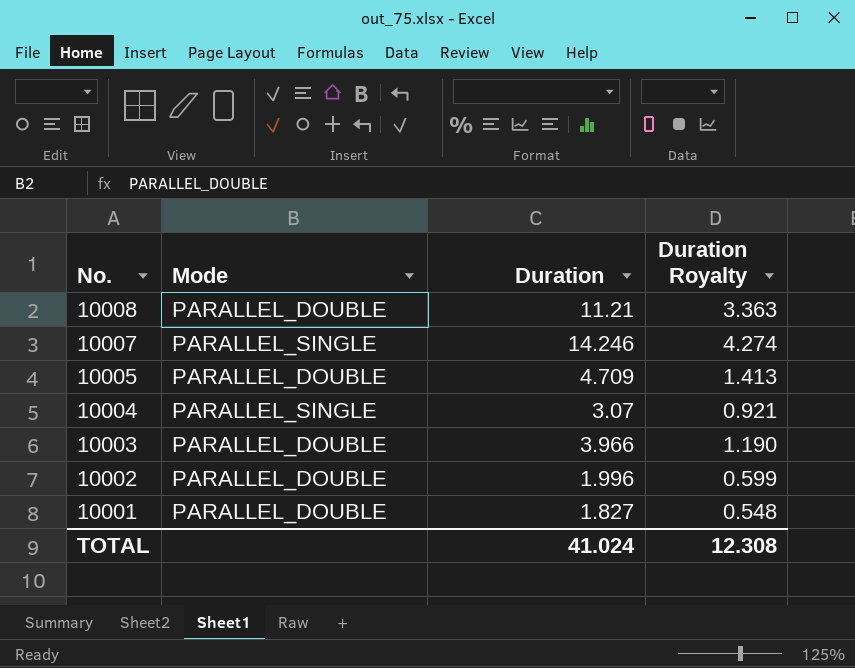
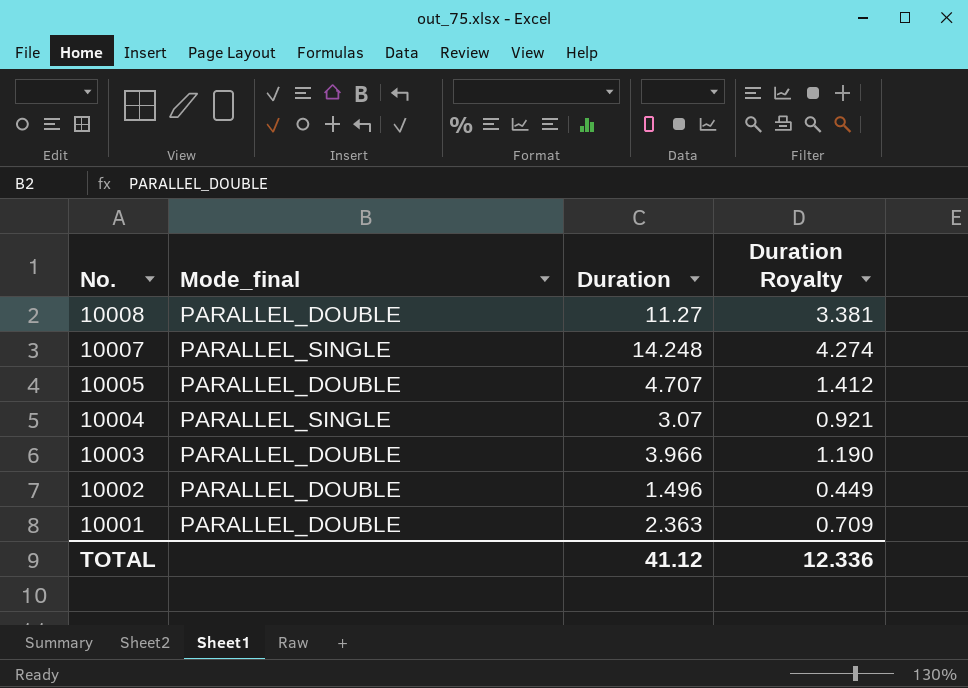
column name: Mode -> Mode_final
10008 | Duration: 11.21 -> 11.27
10008 | Duration Royalty: 3.363 -> 3.381
10007 | Duration: 14.246 -> 14.248
10005 | Duration: 4.709 -> 4.707
10005 | Duration Royalty: 1.413 -> 1.412
10002 | Duration: 1.996 -> 1.496
10002 | Duration Royalty: 0.599 -> 0.449
10001 | Duration: 1.827 -> 2.363
10001 | Duration Royalty: 0.548 -> 0.709
TOTAL | Duration: 41.024 -> 41.12
TOTAL | Duration Royalty: 12.308 -> 12.336

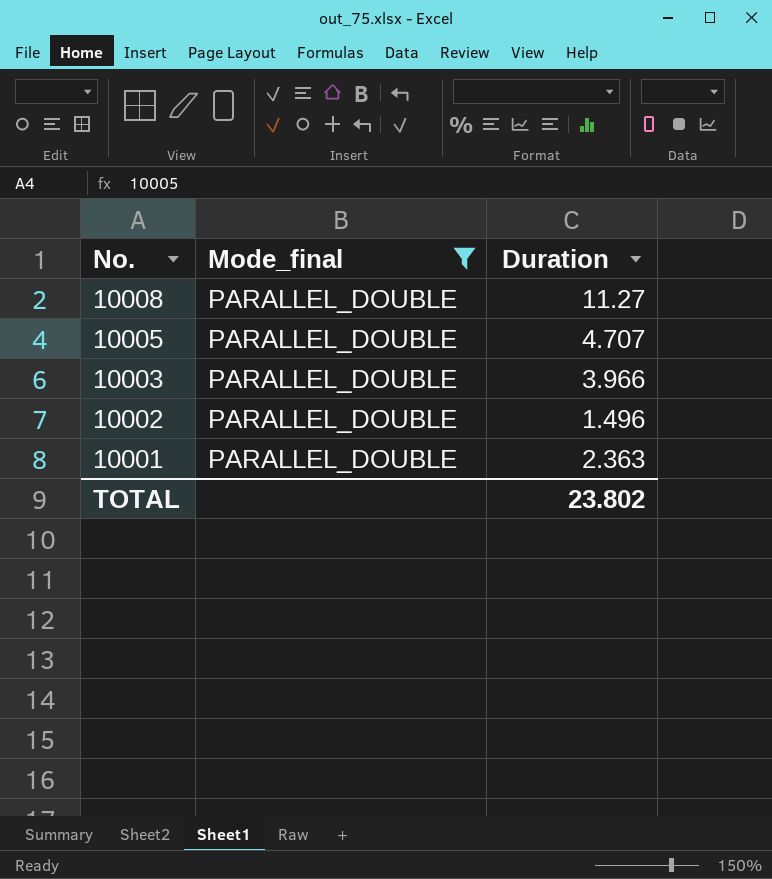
filter: none -> Mode_final = PARALLEL_DOUBLE
column Duration Royalty | formula: [Duration] * 0.3 -> none
TOTAL | Duration: 41.12 -> 23.802

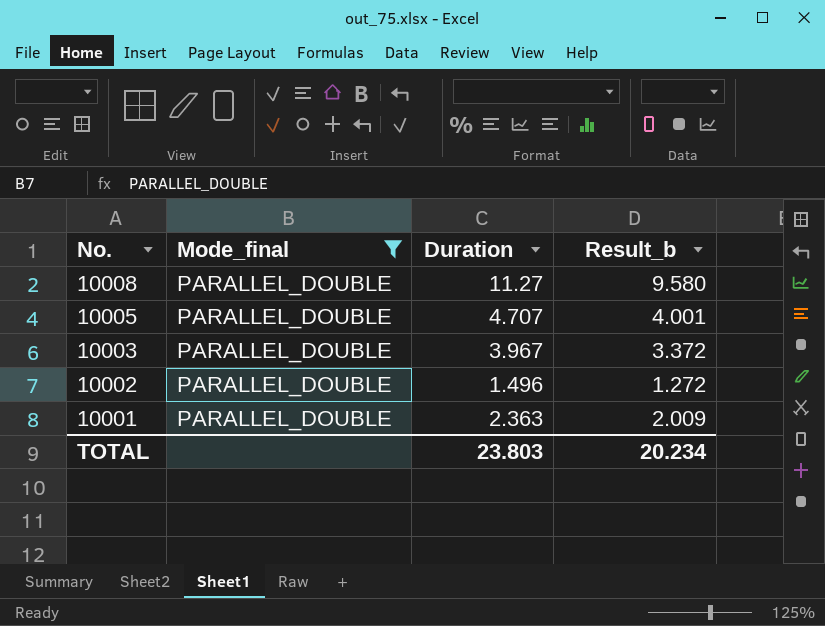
column Result_b | formula: none -> [Duration] * 0.85
10003 | Duration: 3.966 -> 3.967
TOTAL | Duration: 23.802 -> 23.803

